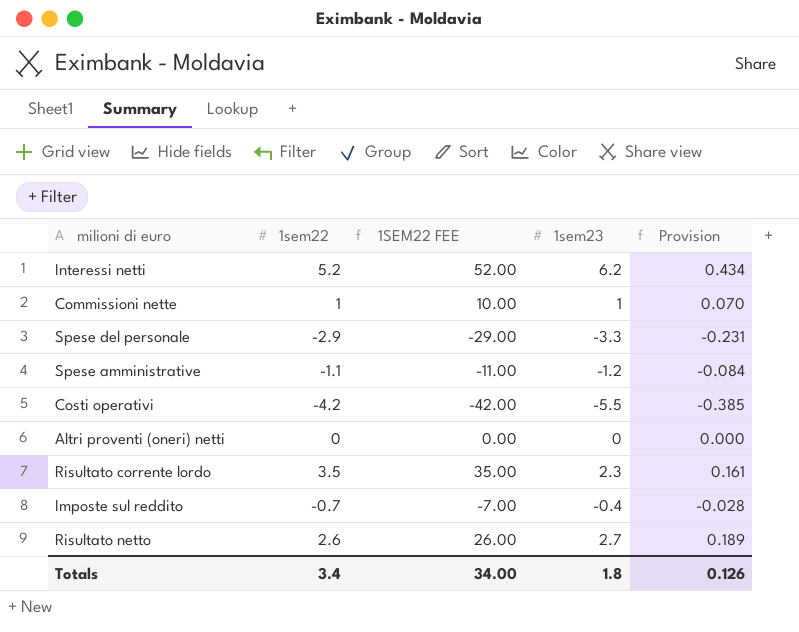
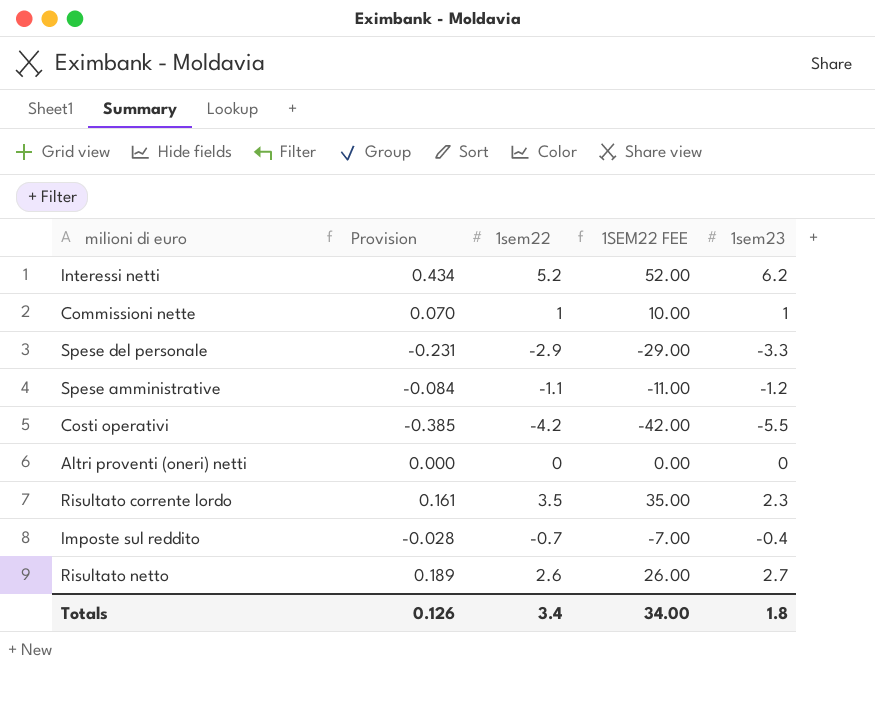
column Provision | position: 5 -> 2

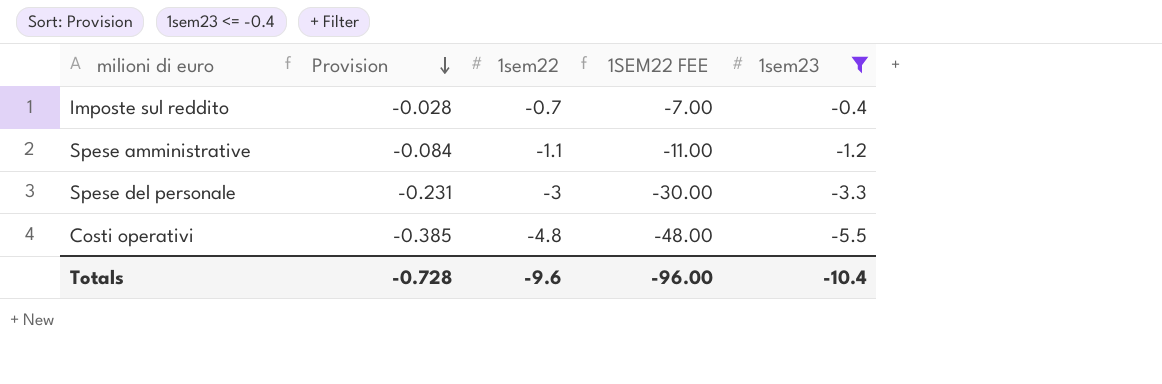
filter: none -> 1sem23 <= -0.4
row order: none -> Provision descending
Spese del personale | 1sem22: -2.9 -> -3
Spese del personale | 1SEM22 FEE: -29.00 -> -30.00
Costi operativi | 1sem22: -4.2 -> -4.8
Costi operativi | 1SEM22 FEE: -42.00 -> -48.00
Totals | Provision: 0.126 -> -0.728
Totals | 1sem22: 3.4 -> -9.6
Totals | 1SEM22 FEE: 34.00 -> -96.00
Totals | 1sem23: 1.8 -> -10.4

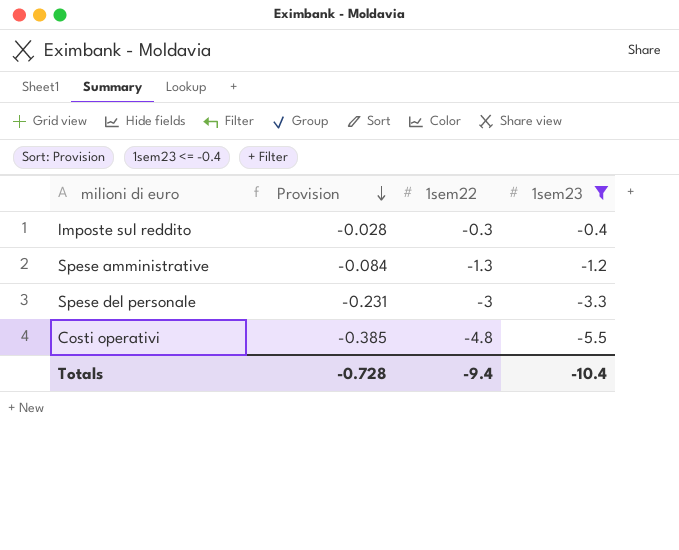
column 1SEM22 FEE | formula: [1sem22] * 10 -> none
Imposte sul reddito | 1sem22: -0.7 -> -0.3
Spese amministrative | 1sem22: -1.1 -> -1.3
Totals | 1sem22: -9.6 -> -9.4

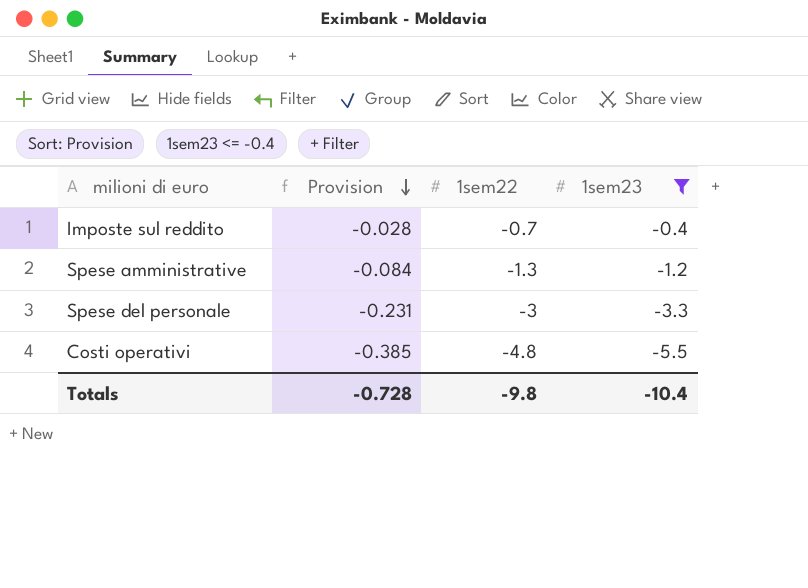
Imposte sul reddito | 1sem22: -0.3 -> -0.7
Totals | 1sem22: -9.4 -> -9.8

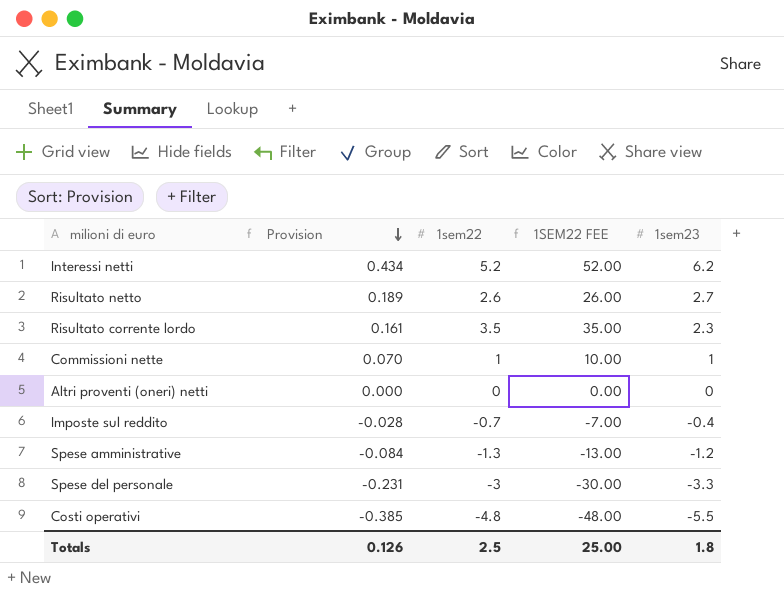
filter: 1sem23 <= -0.4 -> none
column 1SEM22 FEE | formula: none -> [1sem22] * 10
Totals | Provision: -0.728 -> 0.126
Totals | 1sem22: -9.8 -> 2.5
Totals | 1sem23: -10.4 -> 1.8

